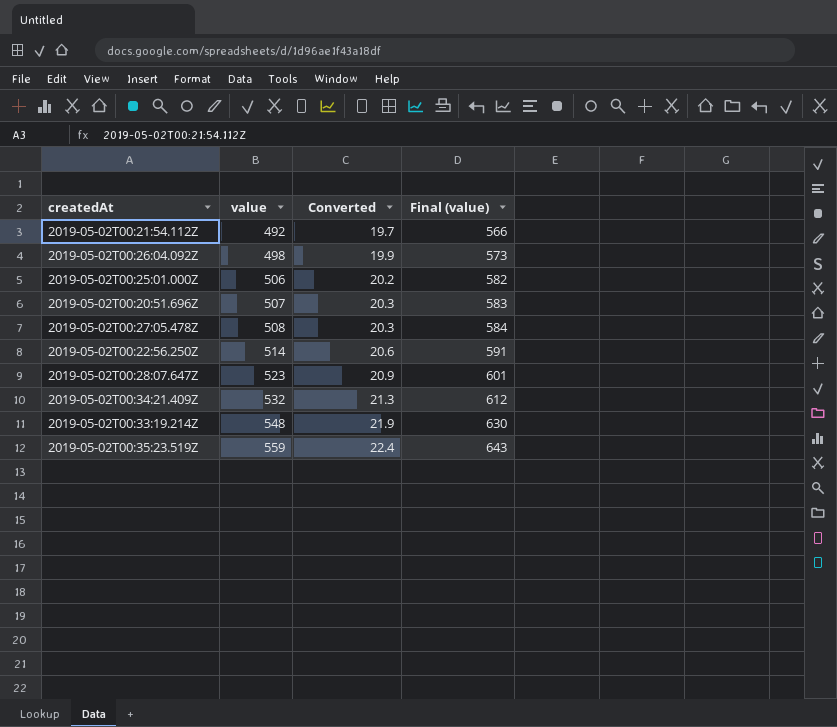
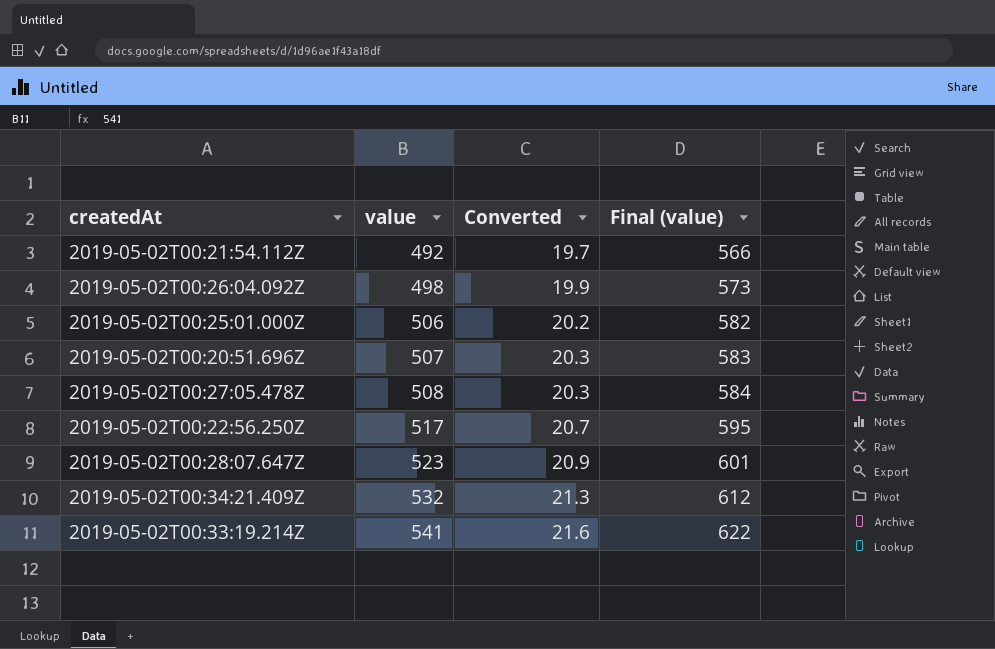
row 2019-05-02T00:35:23.519Z: 559 | 22.4 | 643 -> none
2019-05-02T00:22:56.250Z | value: 514 -> 517
2019-05-02T00:22:56.250Z | Converted: 20.6 -> 20.7
2019-05-02T00:22:56.250Z | Final (value): 591 -> 595
2019-05-02T00:33:19.214Z | value: 548 -> 541
2019-05-02T00:33:19.214Z | Converted: 21.9 -> 21.6
2019-05-02T00:33:19.214Z | Final (value): 630 -> 622

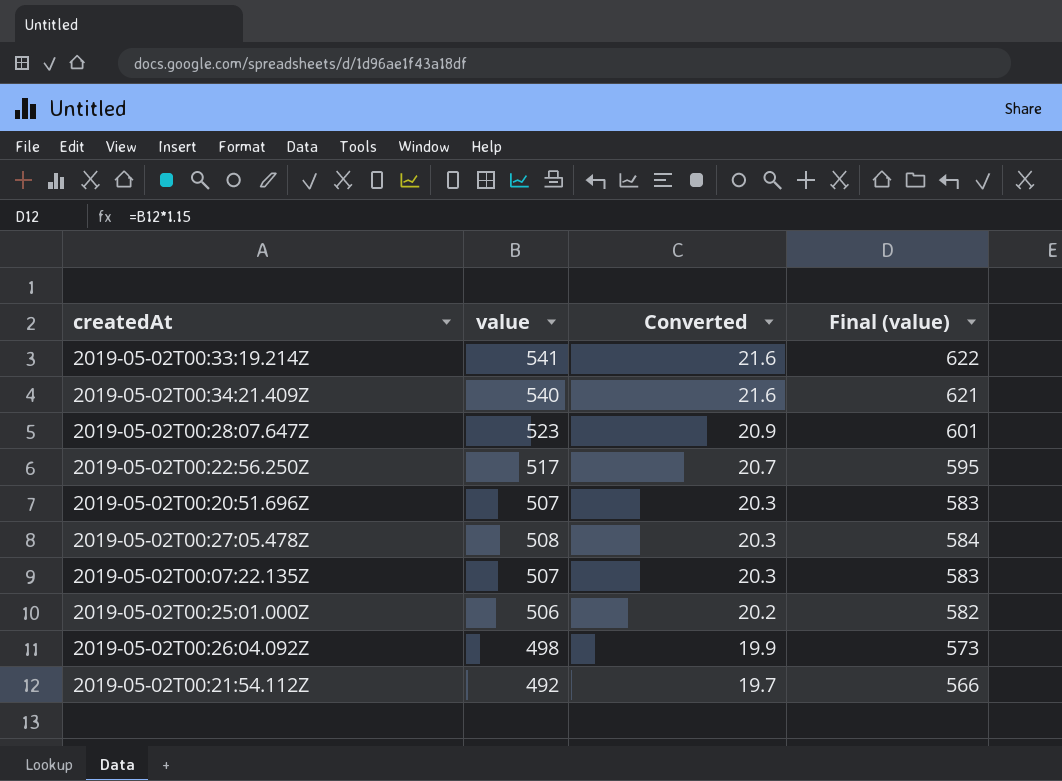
row order: value ascending -> Converted descending
2019-05-02T00:34:21.409Z | value: 532 -> 540
2019-05-02T00:34:21.409Z | Converted: 21.3 -> 21.6
2019-05-02T00:34:21.409Z | Final (value): 612 -> 621
row 2019-05-02T00:07:22.135Z: none -> 507 | 20.3 | 583

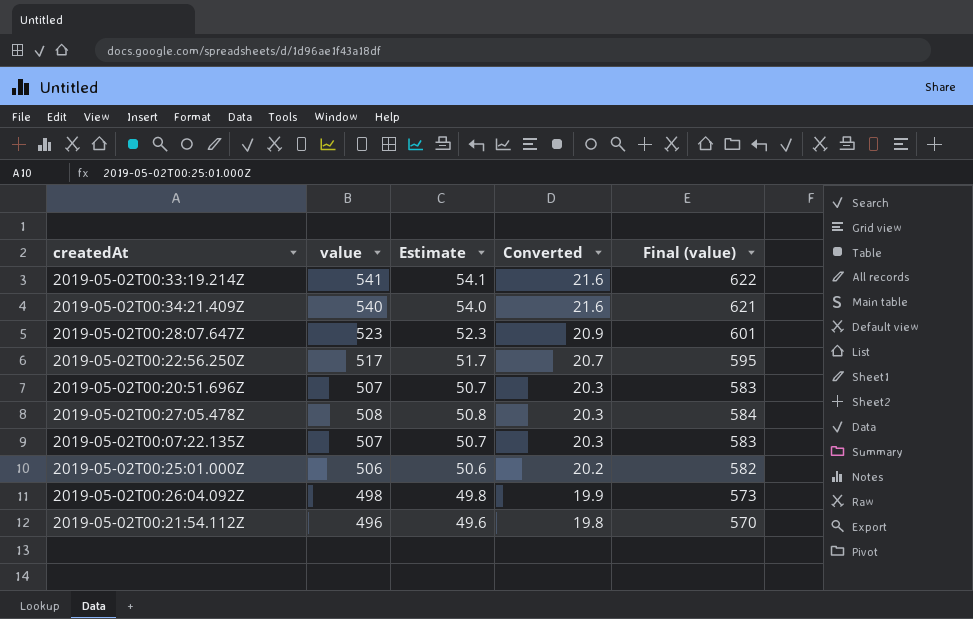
column Estimate | formula: none -> [value] * 0.1
2019-05-02T00:21:54.112Z | value: 492 -> 496
2019-05-02T00:21:54.112Z | Converted: 19.7 -> 19.8
2019-05-02T00:21:54.112Z | Final (value): 566 -> 570

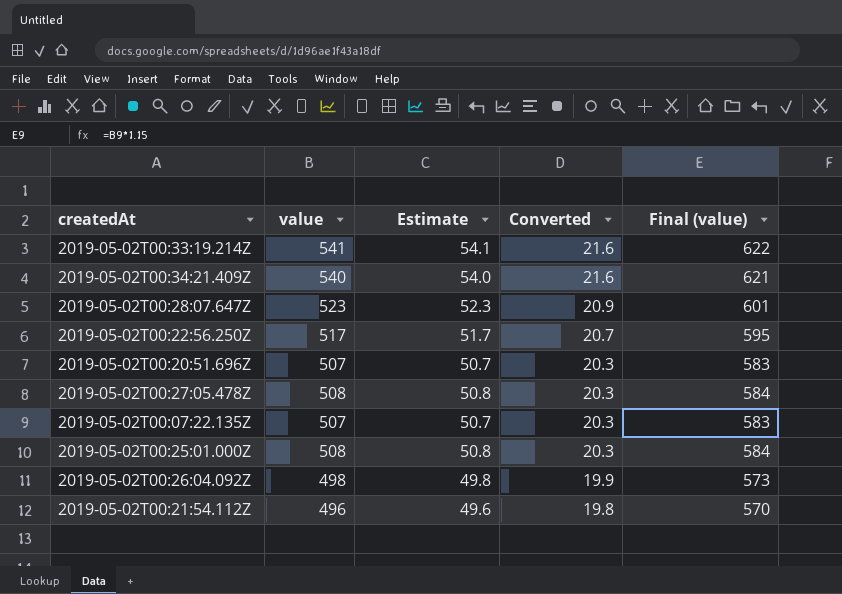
2019-05-02T00:25:01.000Z | value: 506 -> 508
2019-05-02T00:25:01.000Z | Estimate: 50.6 -> 50.8
2019-05-02T00:25:01.000Z | Converted: 20.2 -> 20.3
2019-05-02T00:25:01.000Z | Final (value): 582 -> 584

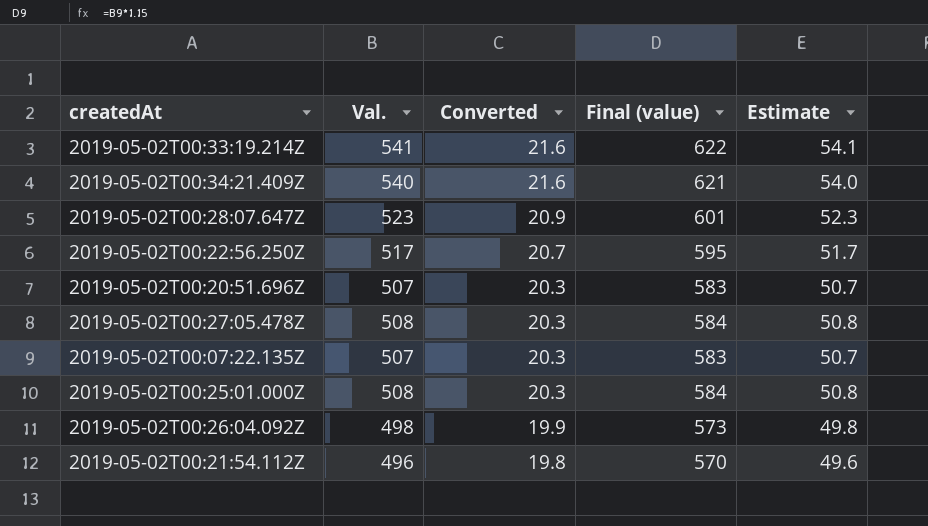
column name: value -> Val.
column Estimate | position: 3 -> 5

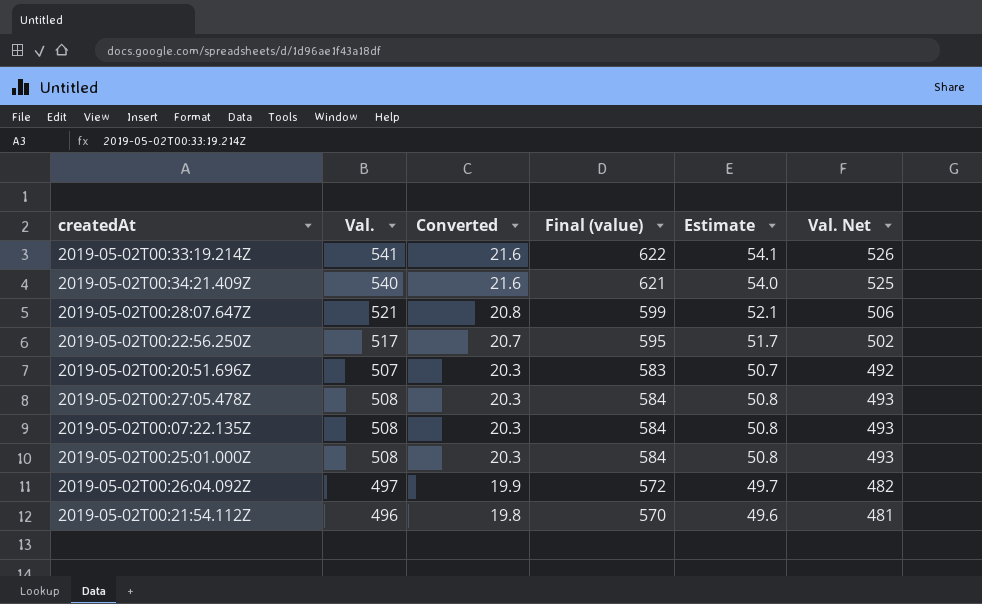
column Val. Net | formula: none -> [Val.] - 15
2019-05-02T00:28:07.647Z | Val.: 523 -> 521
2019-05-02T00:28:07.647Z | Converted: 20.9 -> 20.8
2019-05-02T00:28:07.647Z | Final (value): 601 -> 599
2019-05-02T00:28:07.647Z | Estimate: 52.3 -> 52.1
2019-05-02T00:07:22.135Z | Val.: 507 -> 508
2019-05-02T00:07:22.135Z | Final (value): 583 -> 584
2019-05-02T00:07:22.135Z | Estimate: 50.7 -> 50.8
2019-05-02T00:26:04.092Z | Val.: 498 -> 497
2019-05-02T00:26:04.092Z | Final (value): 573 -> 572
2019-05-02T00:26:04.092Z | Estimate: 49.8 -> 49.7

